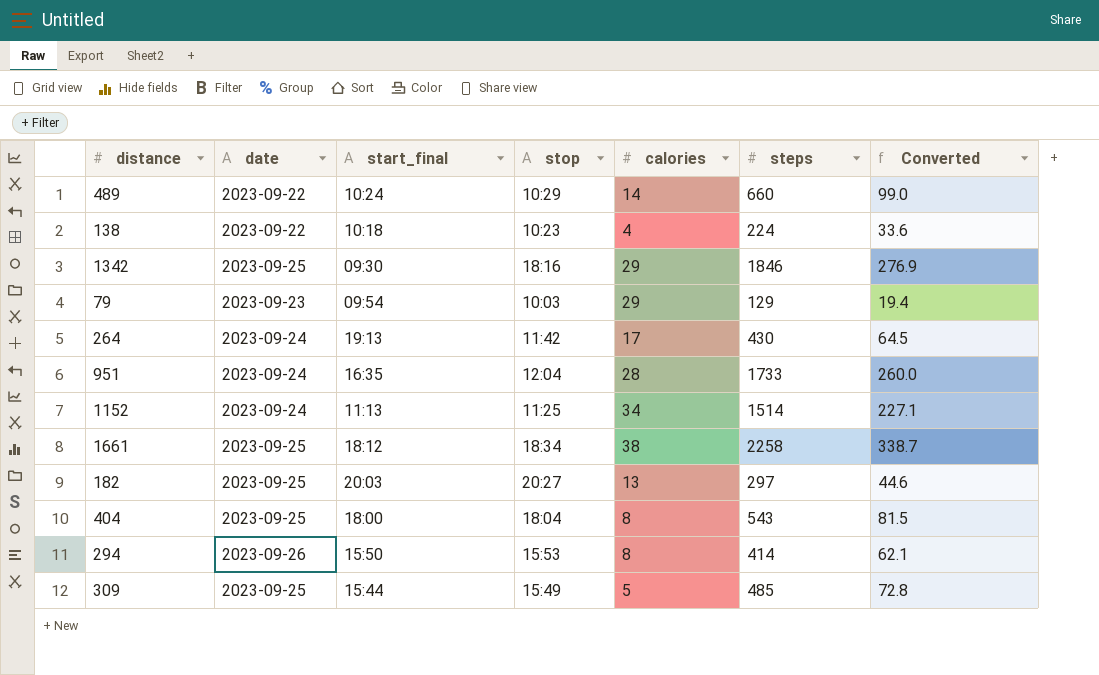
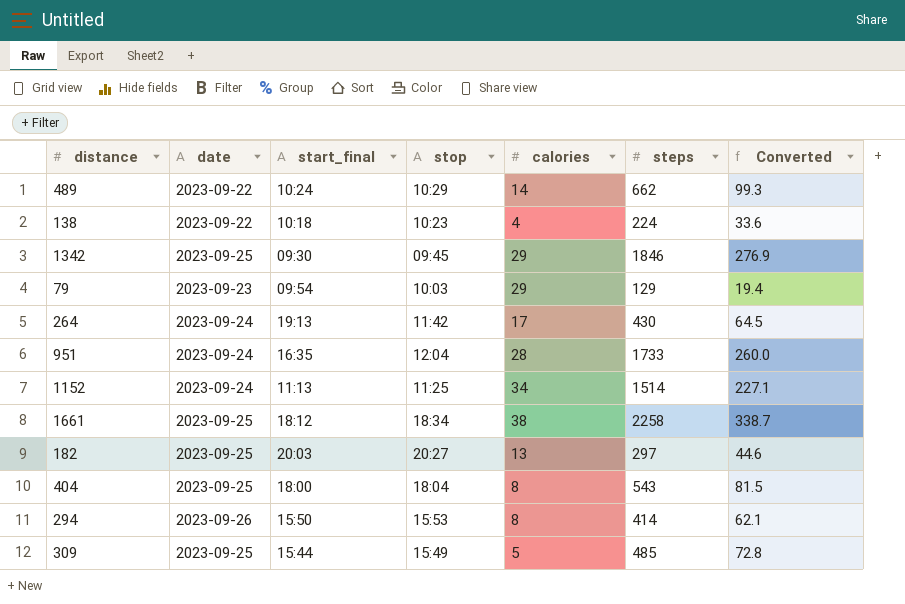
489 | steps: 660 -> 662
489 | Converted: 99.0 -> 99.3
1342 | stop: 18:16 -> 09:45

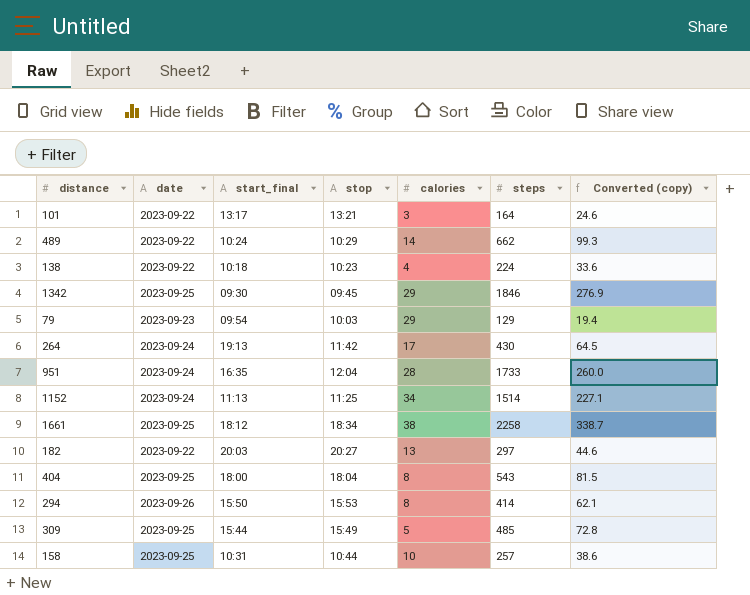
column name: Converted -> Converted (copy)
row 101: none -> 2023-09-22 | 13:17 | 13:21 | 3 | 164 | 24.6
182 | date: 2023-09-25 -> 2023-09-22
row 158: none -> 2023-09-25 | 10:31 | 10:44 | 10 | 257 | 38.6

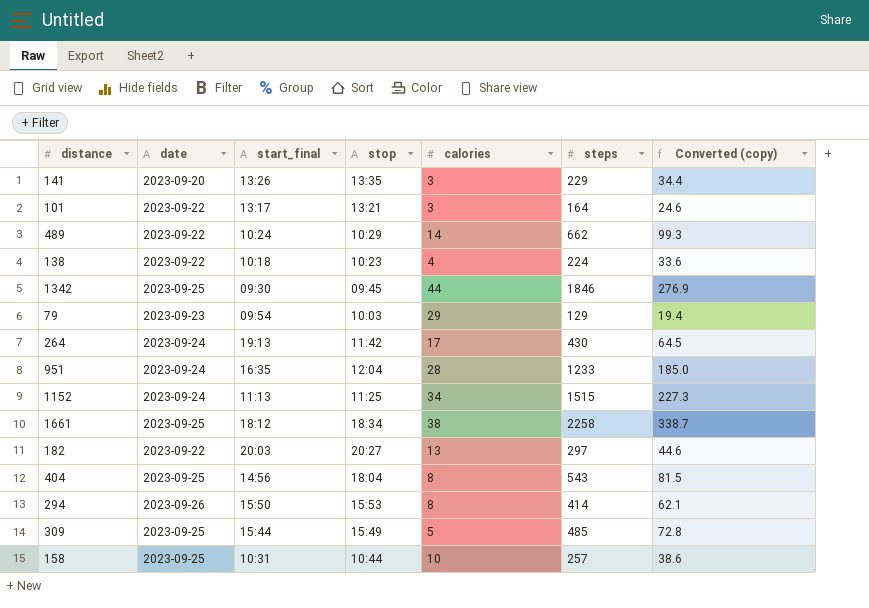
row 141: none -> 2023-09-20 | 13:26 | 13:35 | 3 | 229 | 34.4
1342 | calories: 29 -> 44
951 | steps: 1733 -> 1233
951 | Converted (copy): 260.0 -> 185.0
1152 | steps: 1514 -> 1515
1152 | Converted (copy): 227.1 -> 227.3
404 | start_final: 18:00 -> 14:56

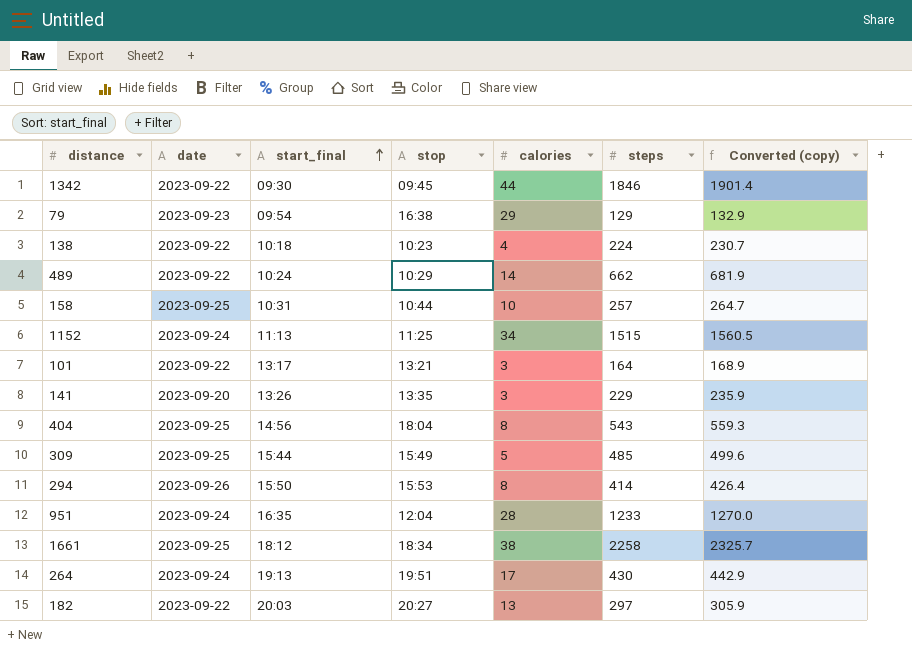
row order: none -> start_final ascending
column Converted (copy) | formula: [steps] * 0.15 -> [steps] * 1.03
1342 | date: 2023-09-25 -> 2023-09-22
79 | stop: 10:03 -> 16:38
264 | stop: 11:42 -> 19:51

